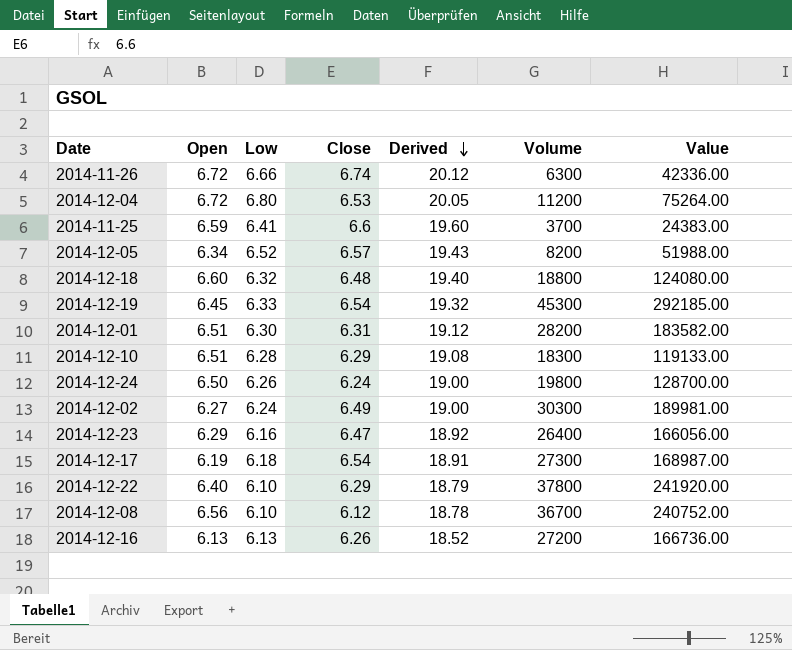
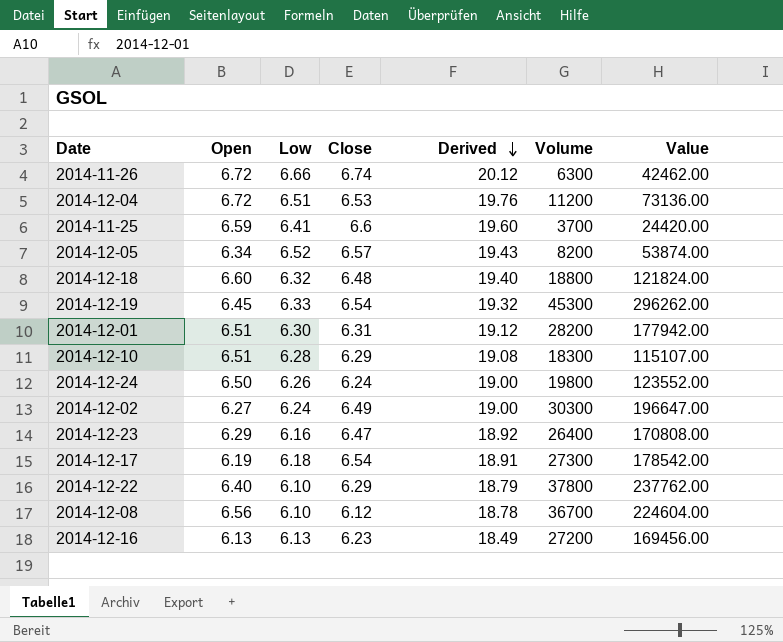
column Value | formula: [Open] * [Volume] -> [Close] * [Volume]
2014-12-04 | Low: 6.80 -> 6.51
2014-12-04 | Derived: 20.05 -> 19.76
2014-12-16 | Close: 6.26 -> 6.23
2014-12-16 | Derived: 18.52 -> 18.49

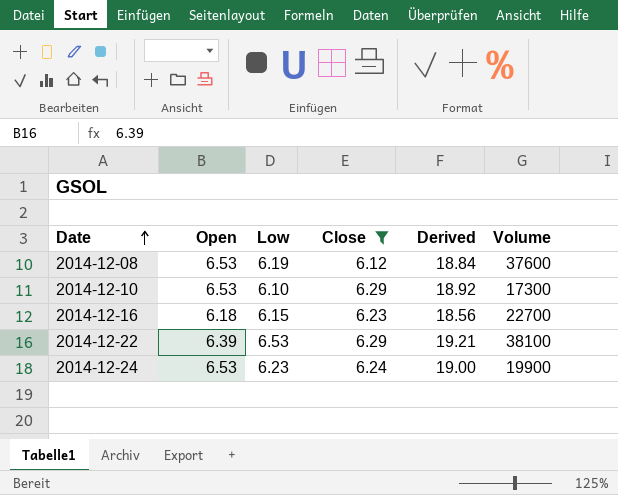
filter: none -> Close <= 6.29
row order: Derived descending -> Date ascending
column Value | formula: [Close] * [Volume] -> none
2014-12-08 | Open: 6.56 -> 6.53
2014-12-08 | Low: 6.10 -> 6.19
2014-12-08 | Derived: 18.78 -> 18.84
2014-12-08 | Volume: 36700 -> 37600
2014-12-10 | Open: 6.51 -> 6.53
2014-12-10 | Low: 6.28 -> 6.10
2014-12-10 | Derived: 19.08 -> 18.92
2014-12-10 | Volume: 18300 -> 17300
2014-12-16 | Open: 6.13 -> 6.18
2014-12-16 | Low: 6.13 -> 6.15
2014-12-16 | Derived: 18.49 -> 18.56
2014-12-16 | Volume: 27200 -> 22700
2014-12-22 | Open: 6.40 -> 6.39
2014-12-22 | Low: 6.10 -> 6.53
2014-12-22 | Derived: 18.79 -> 19.21
2014-12-22 | Volume: 37800 -> 38100
2014-12-24 | Open: 6.50 -> 6.53
2014-12-24 | Low: 6.26 -> 6.23
2014-12-24 | Volume: 19800 -> 19900

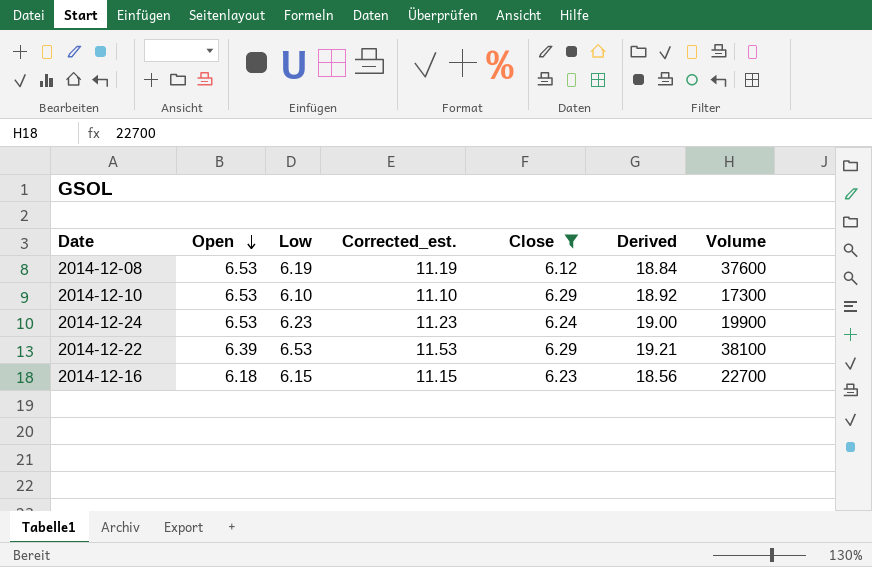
row order: Date ascending -> Open descending
column Corrected_est. | formula: none -> [Low] + 5

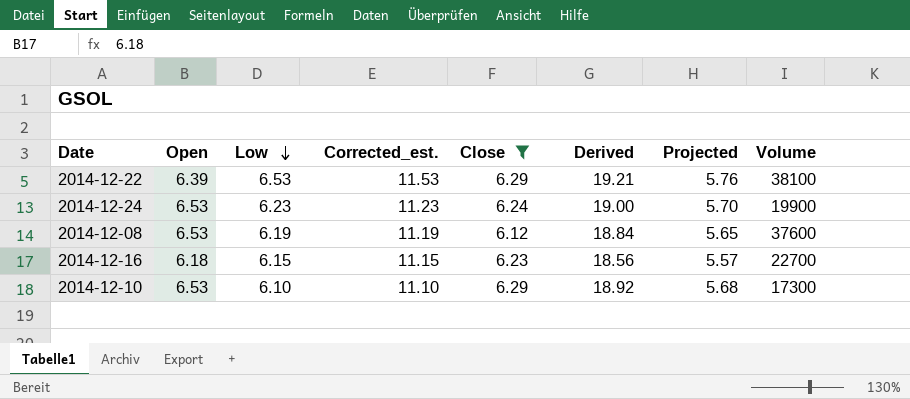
row order: Open descending -> Low descending
column Projected | formula: none -> [Derived] * 0.3

